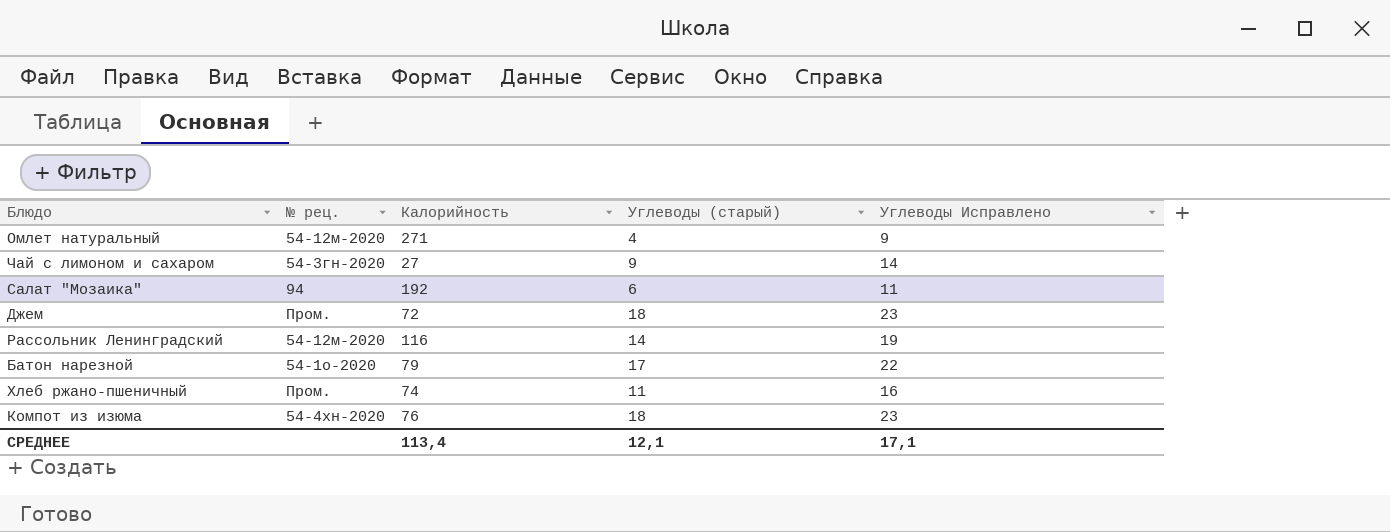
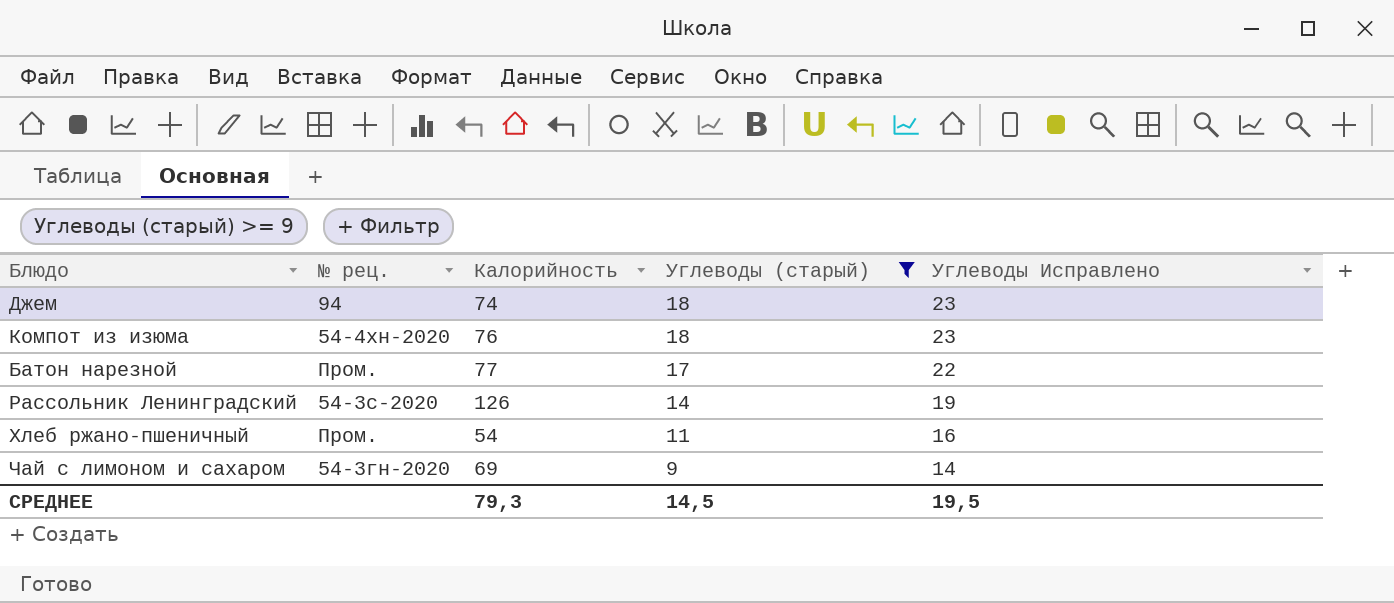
filter: none -> Углеводы (старый) >= 9
row order: none -> Углеводы (старый) descending
Джем | № рец.: Пром. -> 94
Джем | Калорийность: 72 -> 74
Батон нарезной | № рец.: 54-1о-2020 -> Пром.
Батон нарезной | Калорийность: 79 -> 77
Рассольник Ленинградский | № рец.: 54-12м-2020 -> 54-3с-2020
Рассольник Ленинградский | Калорийность: 116 -> 126
Хлеб ржано-пшеничный | Калорийность: 74 -> 54
Чай с лимоном и сахаром | Калорийность: 27 -> 69
СРЕДНЕЕ | Калорийность: 113,4 -> 79,3
СРЕДНЕЕ | Углеводы (старый): 12,1 -> 14,5
СРЕДНЕЕ | Углеводы Исправлено: 17,1 -> 19,5

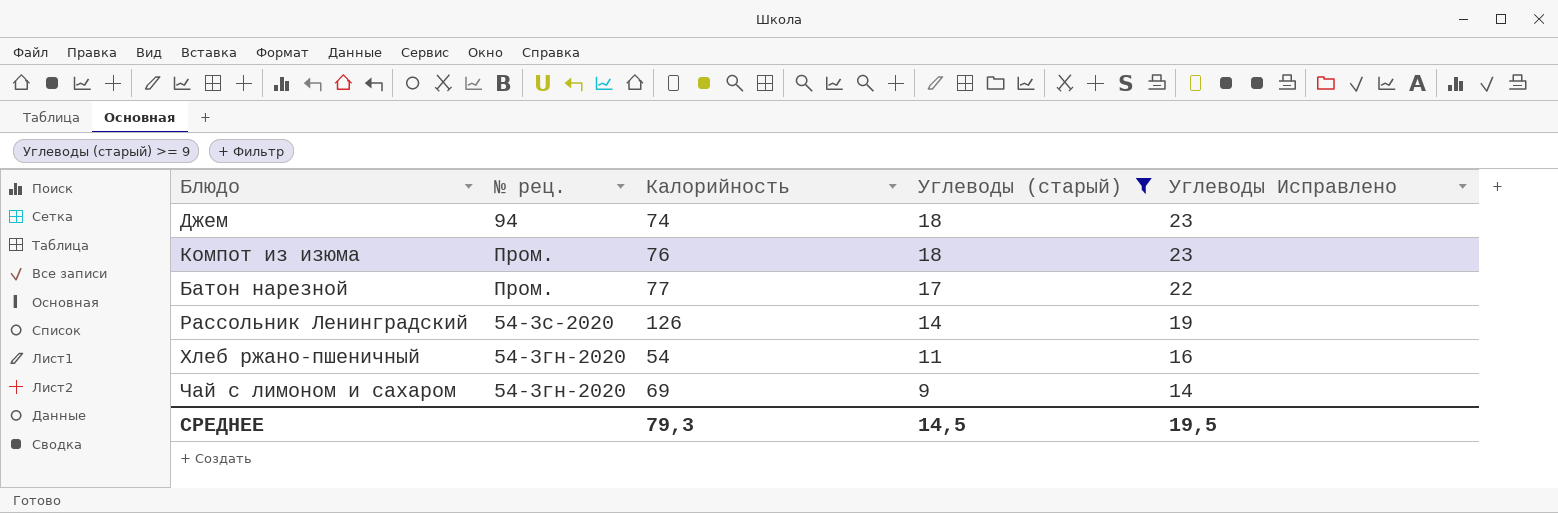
Компот из изюма | № рец.: 54-4хн-2020 -> Пром.
Хлеб ржано-пшеничный | № рец.: Пром. -> 54-3гн-2020

